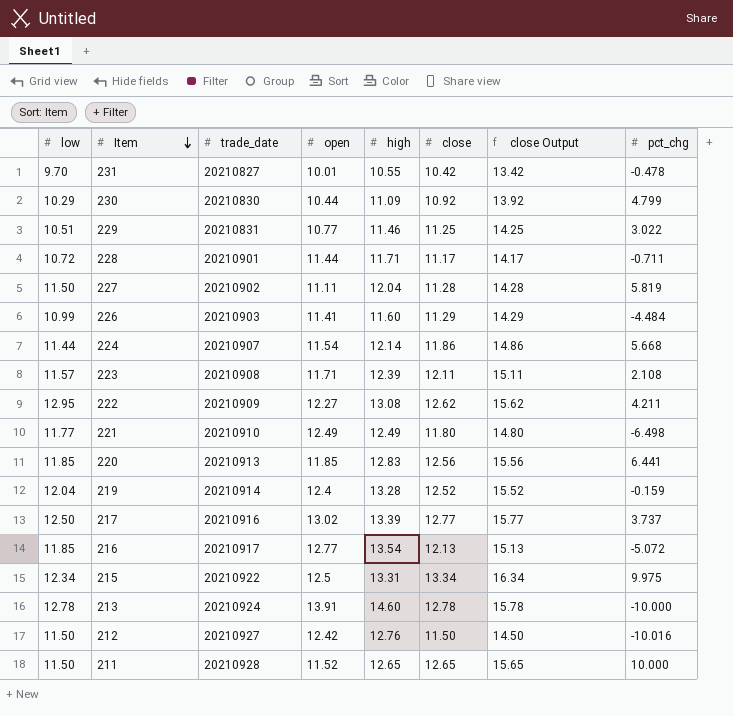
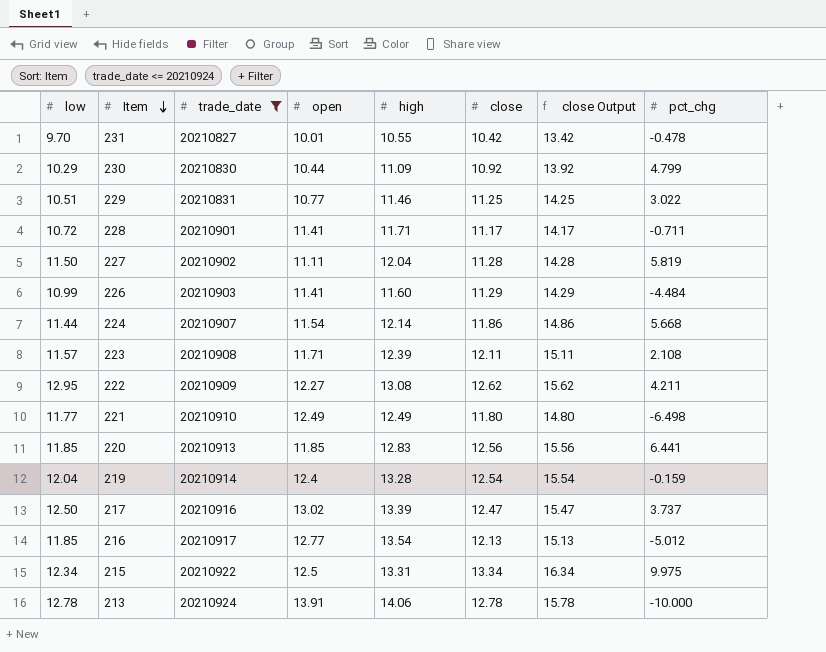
filter: none -> trade_date <= 20210924
228 | open: 11.44 -> 11.41
219 | close: 12.52 -> 12.54
219 | close Output: 15.52 -> 15.54
217 | close: 12.77 -> 12.47
217 | close Output: 15.77 -> 15.47
216 | pct_chg: -5.072 -> -5.012
213 | high: 14.60 -> 14.06

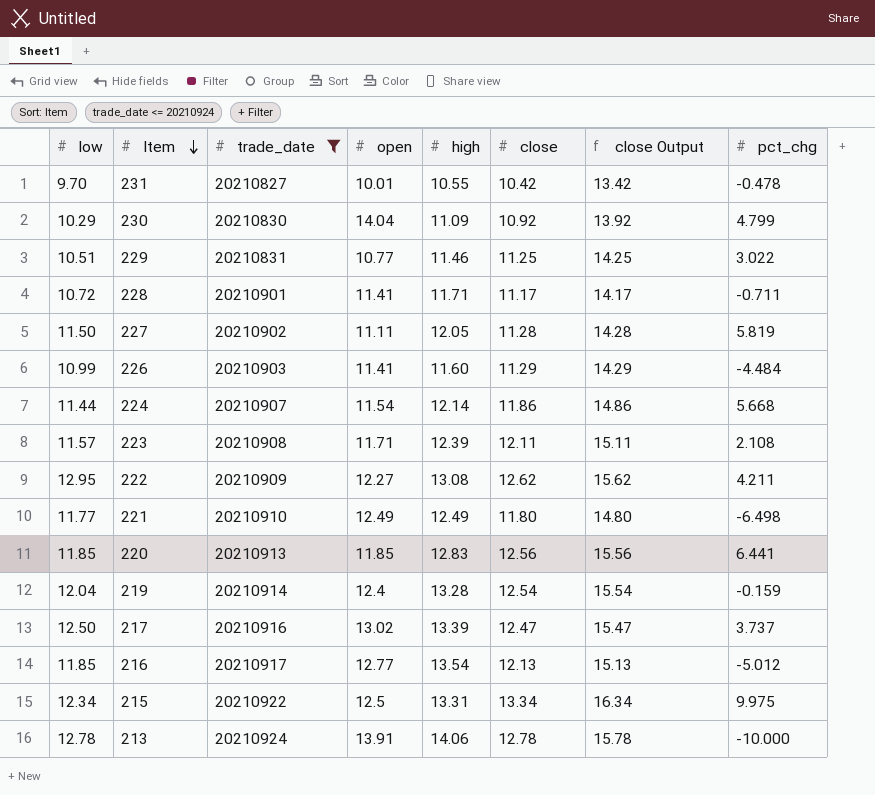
230 | open: 10.44 -> 14.04
227 | high: 12.04 -> 12.05

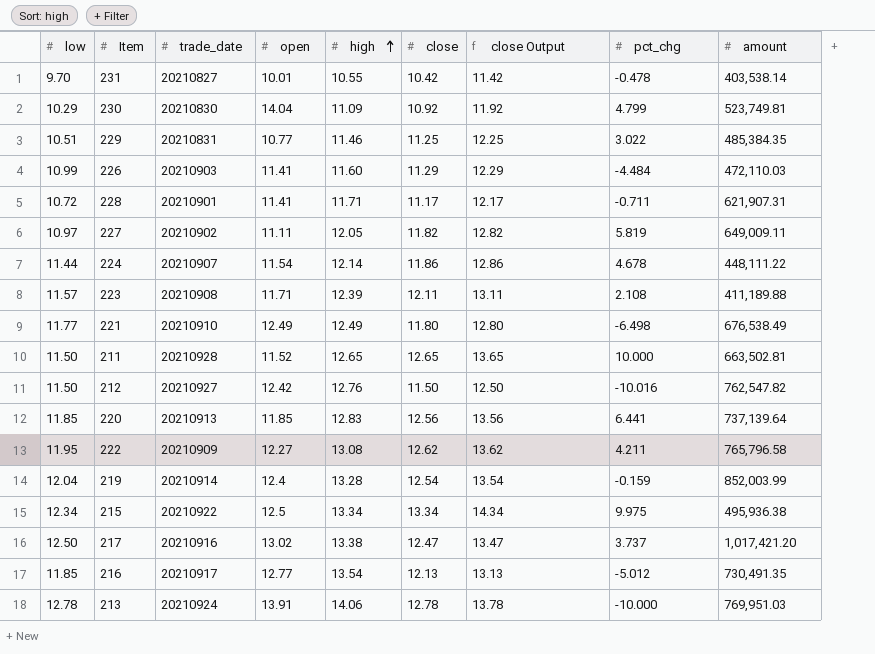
filter: trade_date <= 20210924 -> none
row order: Item descending -> high ascending
column close Output | formula: [close] + 3 -> [close] + 1
column amount | position: none -> 9
227 | low: 11.50 -> 10.97
227 | close: 11.28 -> 11.82
224 | pct_chg: 5.668 -> 4.678
222 | low: 12.95 -> 11.95
215 | high: 13.31 -> 13.34
217 | high: 13.39 -> 13.38

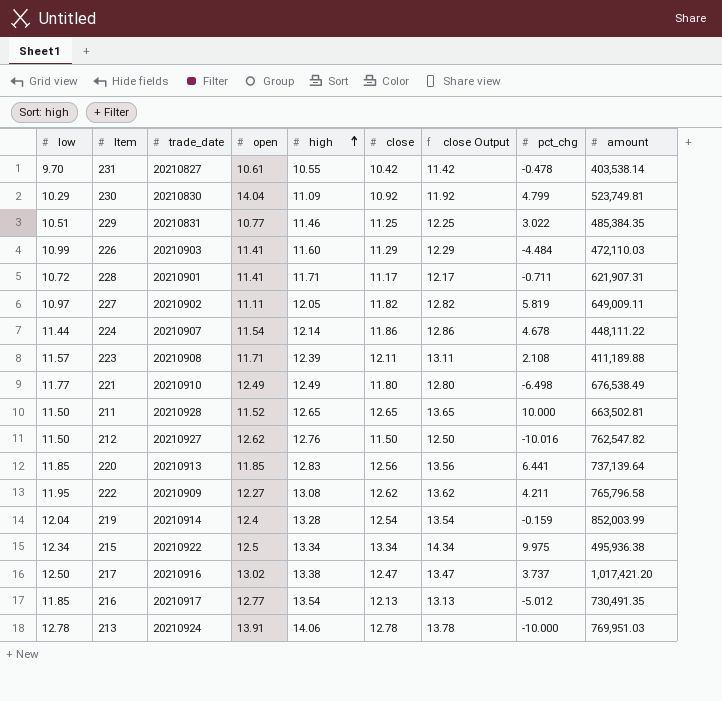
231 | open: 10.01 -> 10.61
212 | open: 12.42 -> 12.62

